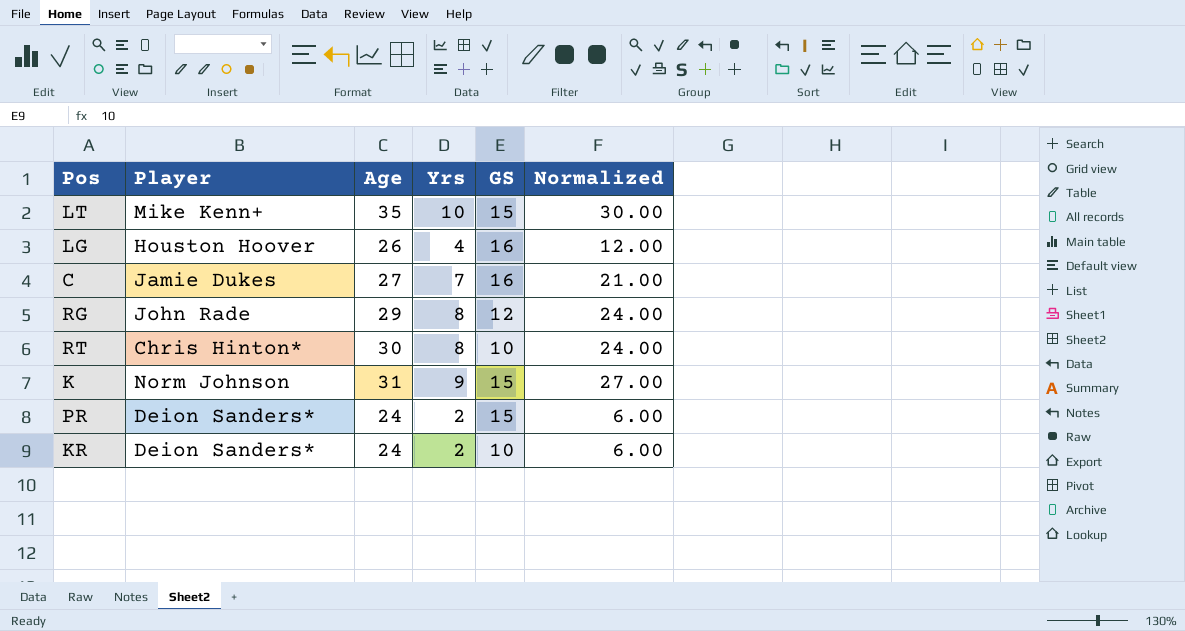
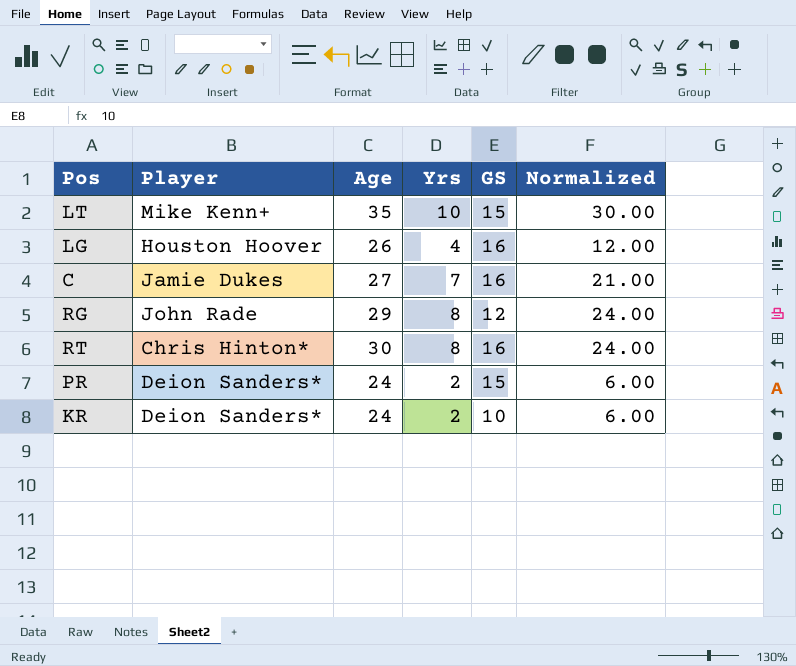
row K: Norm Johnson | 31 | 9 | 15 | 27.00 -> none
RT | GS: 10 -> 16

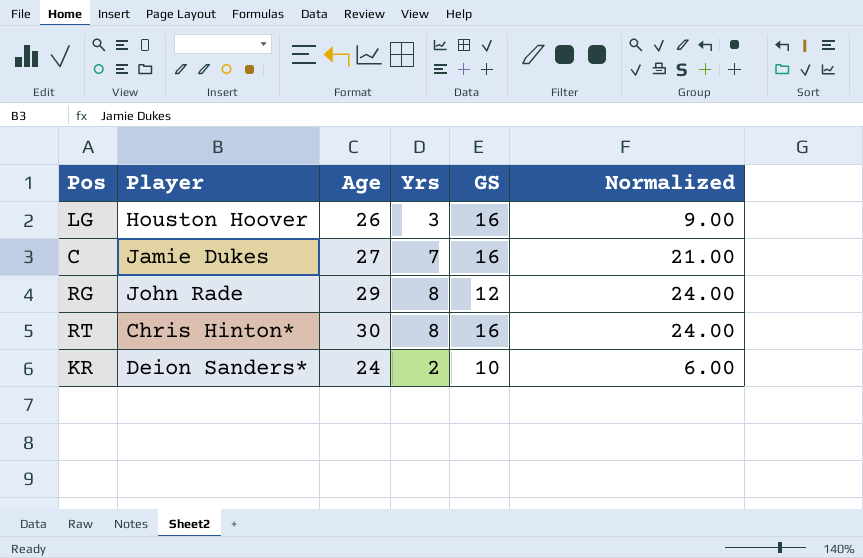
row LT: Mike Kenn+ | 35 | 10 | 15 | 30.00 -> none
row PR: Deion Sanders* | 24 | 2 | 15 | 6.00 -> none
LG | Yrs: 4 -> 3
LG | Normalized: 12.00 -> 9.00

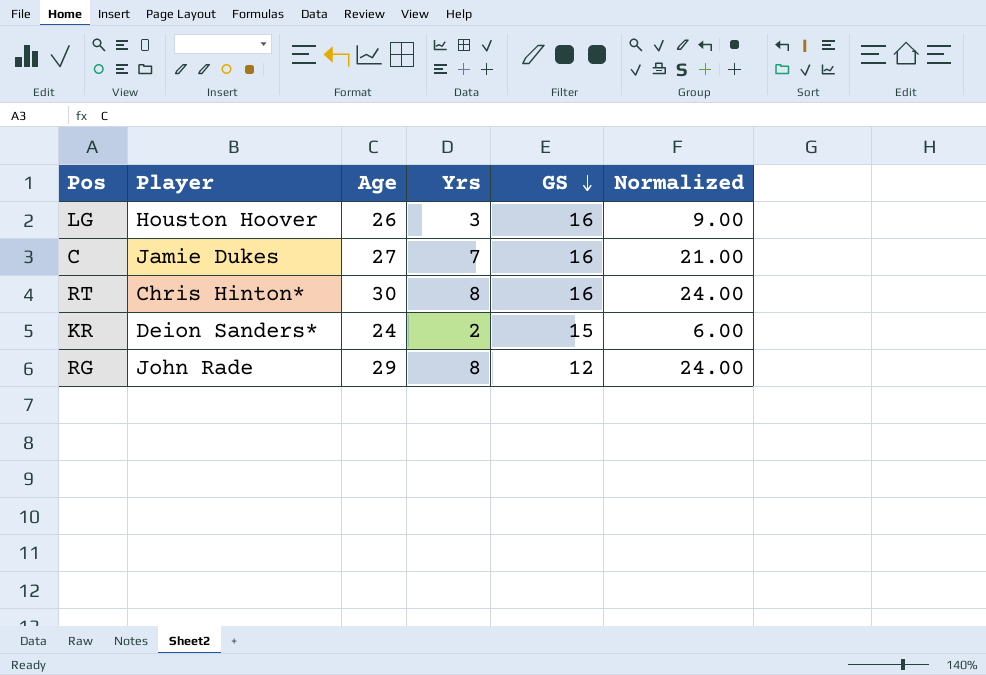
row order: none -> GS descending
KR | GS: 10 -> 15

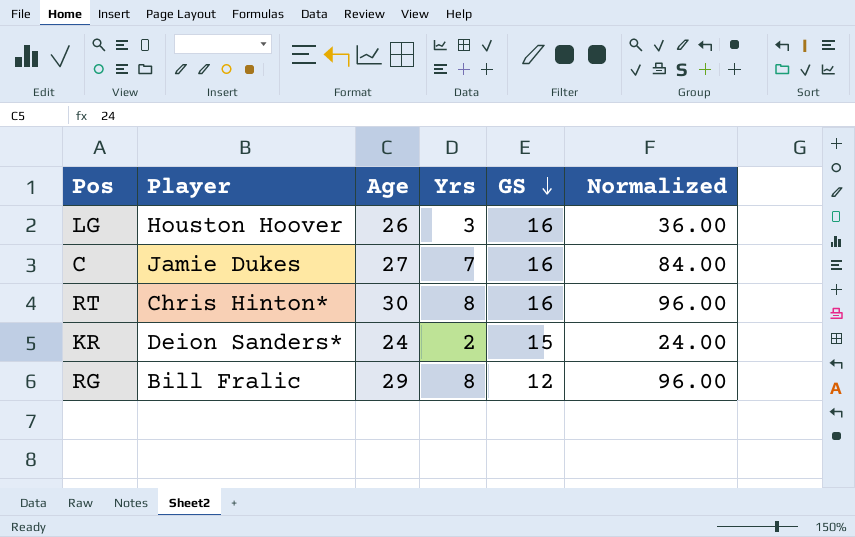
column Normalized | formula: [Yrs] * 3 -> [Yrs] * 12
RG | Player: John Rade -> Bill Fralic

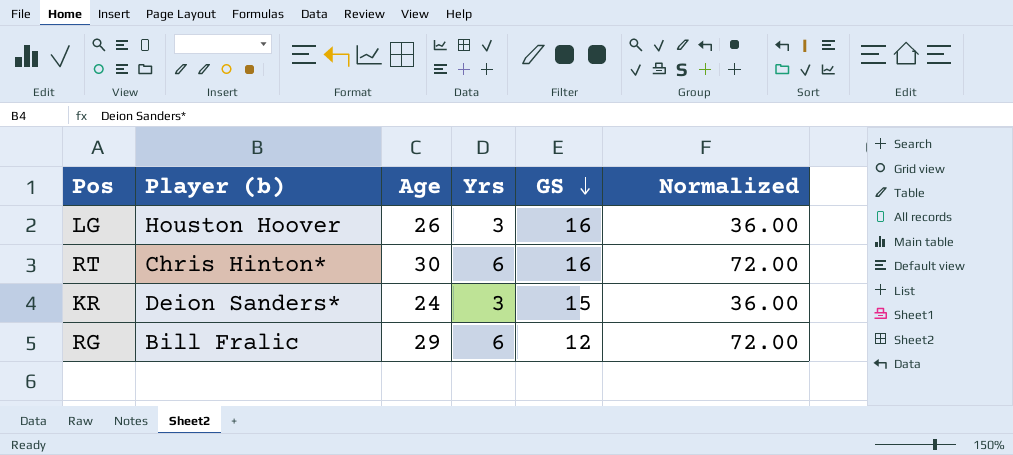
column name: Player -> Player (b)
row C: Jamie Dukes | 27 | 7 | 16 | 84.00 -> none
RT | Yrs: 8 -> 6
RT | Normalized: 96.00 -> 72.00
KR | Yrs: 2 -> 3
KR | Normalized: 24.00 -> 36.00
RG | Yrs: 8 -> 6
RG | Normalized: 96.00 -> 72.00

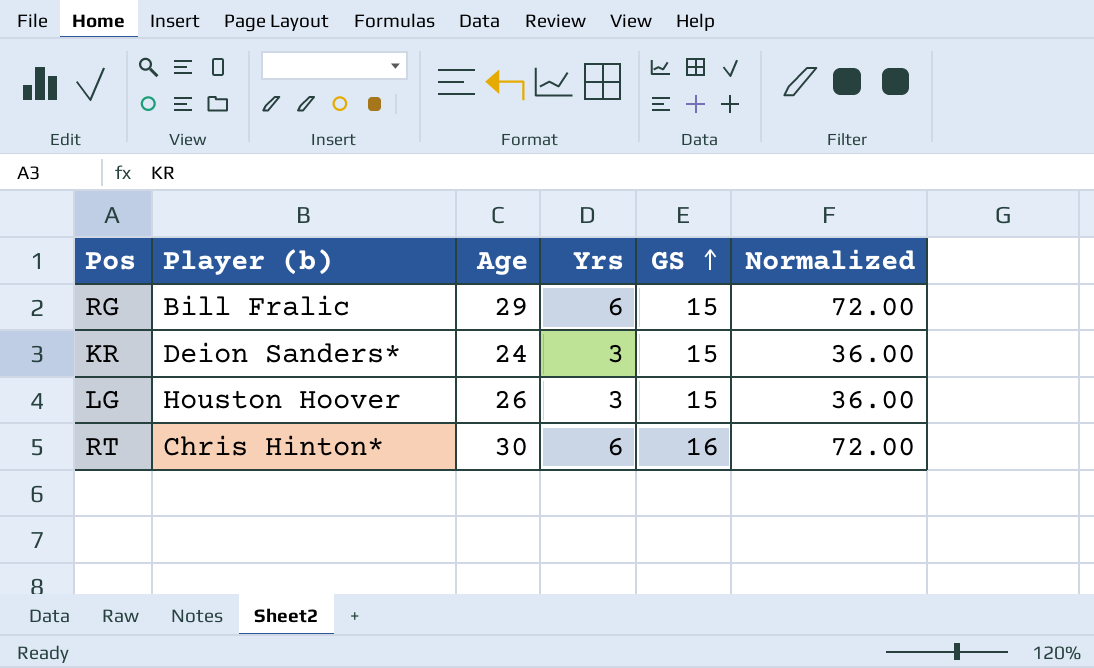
row order: GS descending -> GS ascending
RG | GS: 12 -> 15
LG | GS: 16 -> 15

